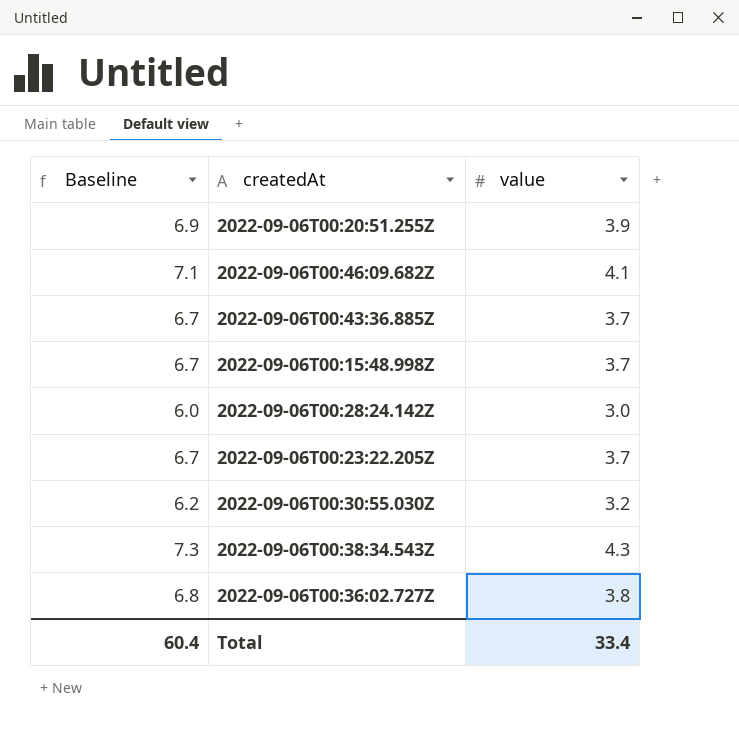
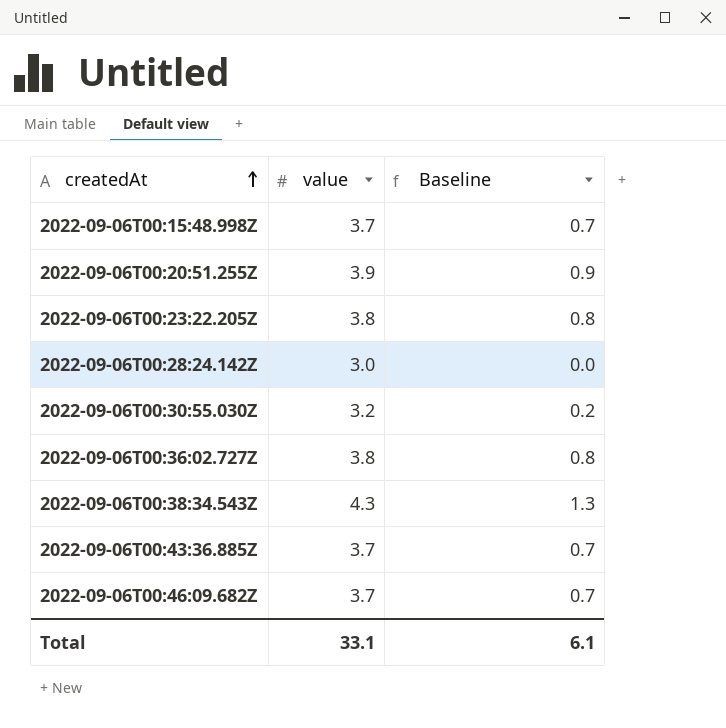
row order: none -> createdAt ascending
column Baseline | formula: [value] + 3 -> [value] - 3
column Baseline | position: 1 -> 3
2022-09-06T00:23:22.205Z | value: 3.7 -> 3.8
2022-09-06T00:46:09.682Z | value: 4.1 -> 3.7
Total | value: 33.4 -> 33.1
Total | Baseline: 60.4 -> 6.1

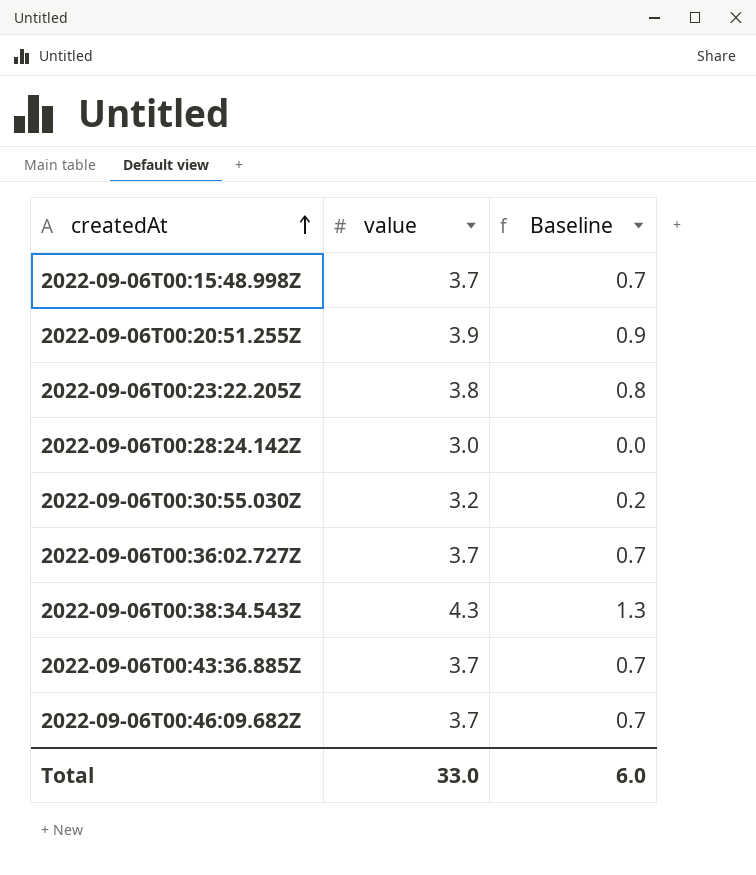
2022-09-06T00:36:02.727Z | value: 3.8 -> 3.7
2022-09-06T00:36:02.727Z | Baseline: 0.8 -> 0.7
Total | value: 33.1 -> 33.0
Total | Baseline: 6.1 -> 6.0

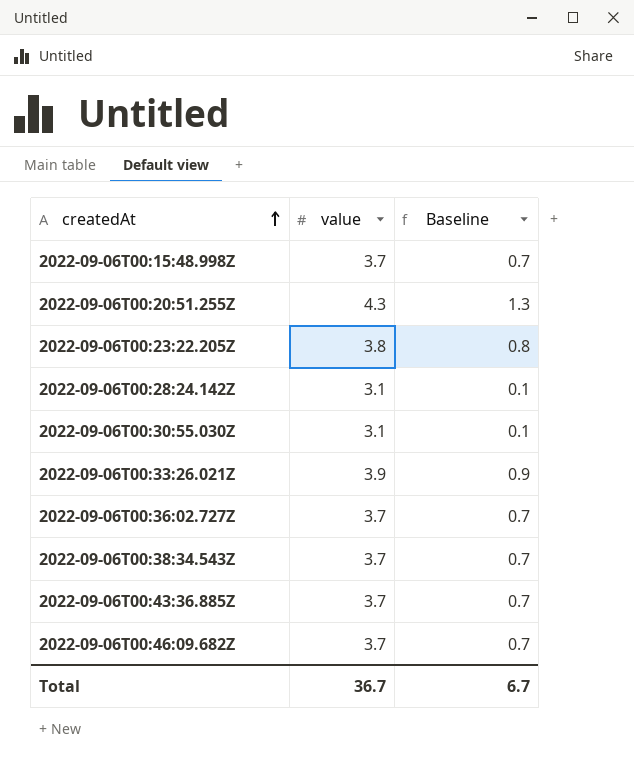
2022-09-06T00:20:51.255Z | value: 3.9 -> 4.3
2022-09-06T00:20:51.255Z | Baseline: 0.9 -> 1.3
2022-09-06T00:28:24.142Z | value: 3.0 -> 3.1
2022-09-06T00:28:24.142Z | Baseline: 0.0 -> 0.1
2022-09-06T00:30:55.030Z | value: 3.2 -> 3.1
2022-09-06T00:30:55.030Z | Baseline: 0.2 -> 0.1
row 2022-09-06T00:33:26.021Z: none -> 3.9 | 0.9
2022-09-06T00:38:34.543Z | value: 4.3 -> 3.7
2022-09-06T00:38:34.543Z | Baseline: 1.3 -> 0.7
Total | value: 33.0 -> 36.7
Total | Baseline: 6.0 -> 6.7

